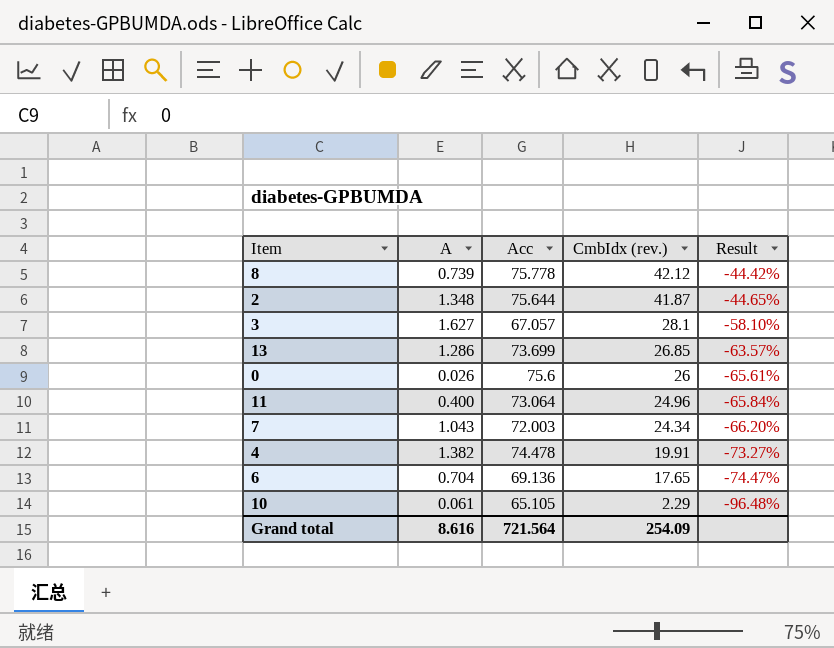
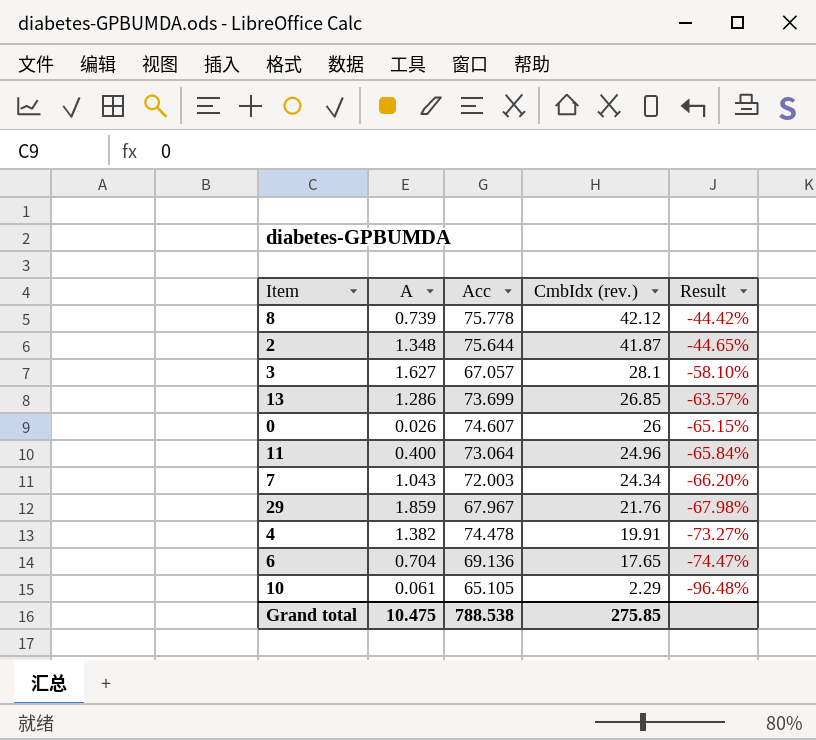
0 | Acc: 75.6 -> 74.607
0 | Result: -65.61% -> -65.15%
row 29: none -> 1.859 | 67.967 | 21.76 | -67.98%
Grand total | A: 8.616 -> 10.475
Grand total | Acc: 721.564 -> 788.538
Grand total | CmbIdx (rev.): 254.09 -> 275.85

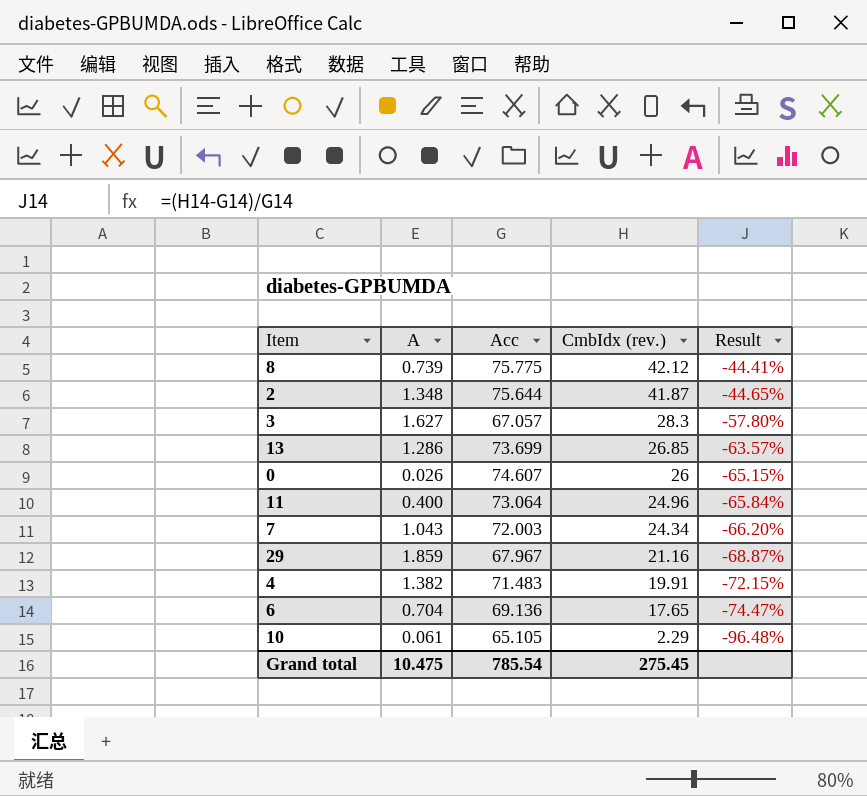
8 | Acc: 75.778 -> 75.775
8 | Result: -44.42% -> -44.41%
3 | CmbIdx (rev.): 28.1 -> 28.3
3 | Result: -58.10% -> -57.80%
29 | CmbIdx (rev.): 21.76 -> 21.16
29 | Result: -67.98% -> -68.87%
4 | Acc: 74.478 -> 71.483
4 | Result: -73.27% -> -72.15%
Grand total | Acc: 788.538 -> 785.54
Grand total | CmbIdx (rev.): 275.85 -> 275.45

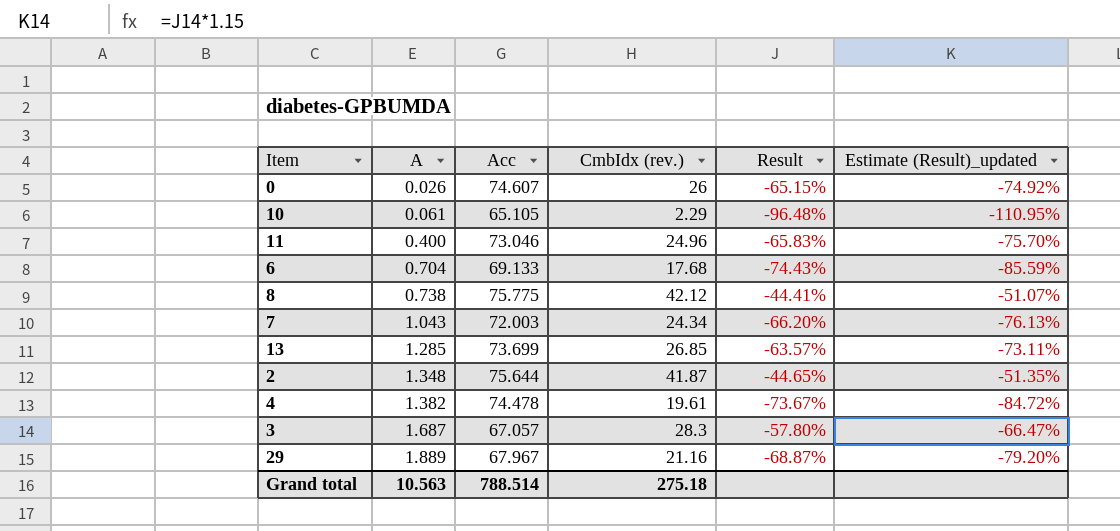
row order: CmbIdx (rev.) descending -> A ascending
column Estimate (Result)_updated | formula: none -> [Result] * 1.15
11 | Acc: 73.064 -> 73.046
11 | Result: -65.84% -> -65.83%
6 | Acc: 69.136 -> 69.133
6 | CmbIdx (rev.): 17.65 -> 17.68
6 | Result: -74.47% -> -74.43%
8 | A: 0.739 -> 0.738
13 | A: 1.286 -> 1.285
4 | Acc: 71.483 -> 74.478
4 | CmbIdx (rev.): 19.91 -> 19.61
4 | Result: -72.15% -> -73.67%
3 | A: 1.627 -> 1.687
29 | A: 1.859 -> 1.889
Grand total | A: 10.475 -> 10.563
Grand total | Acc: 785.54 -> 788.514
Grand total | CmbIdx (rev.): 275.45 -> 275.18

